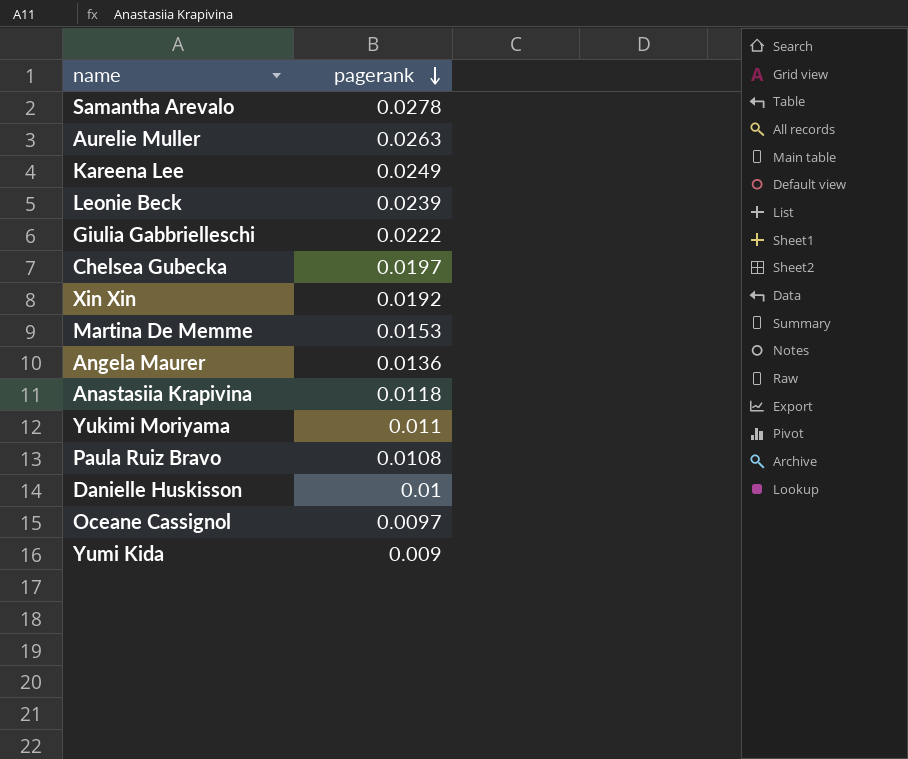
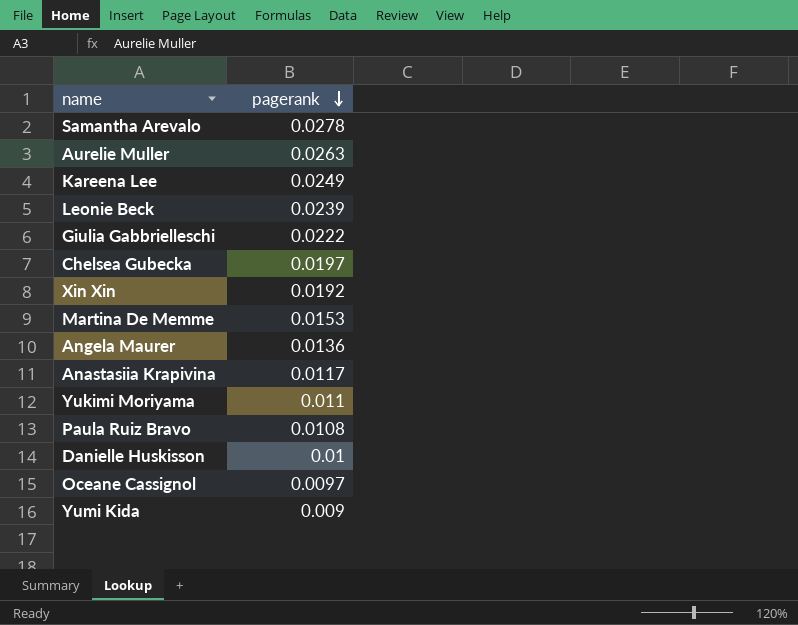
Anastasiia Krapivina | pagerank: 0.0118 -> 0.0117

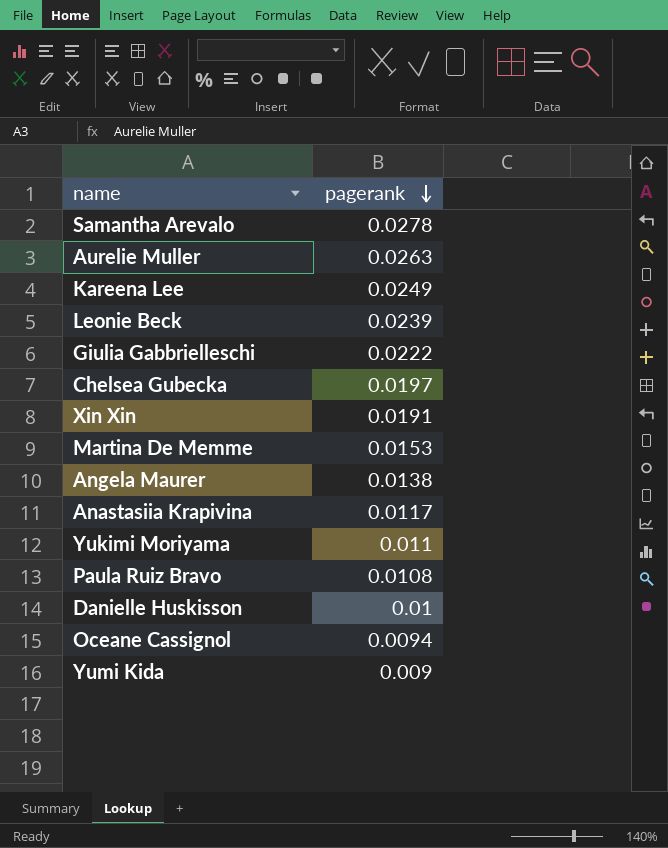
Xin Xin | pagerank: 0.0192 -> 0.0191
Angela Maurer | pagerank: 0.0136 -> 0.0138
Oceane Cassignol | pagerank: 0.0097 -> 0.0094

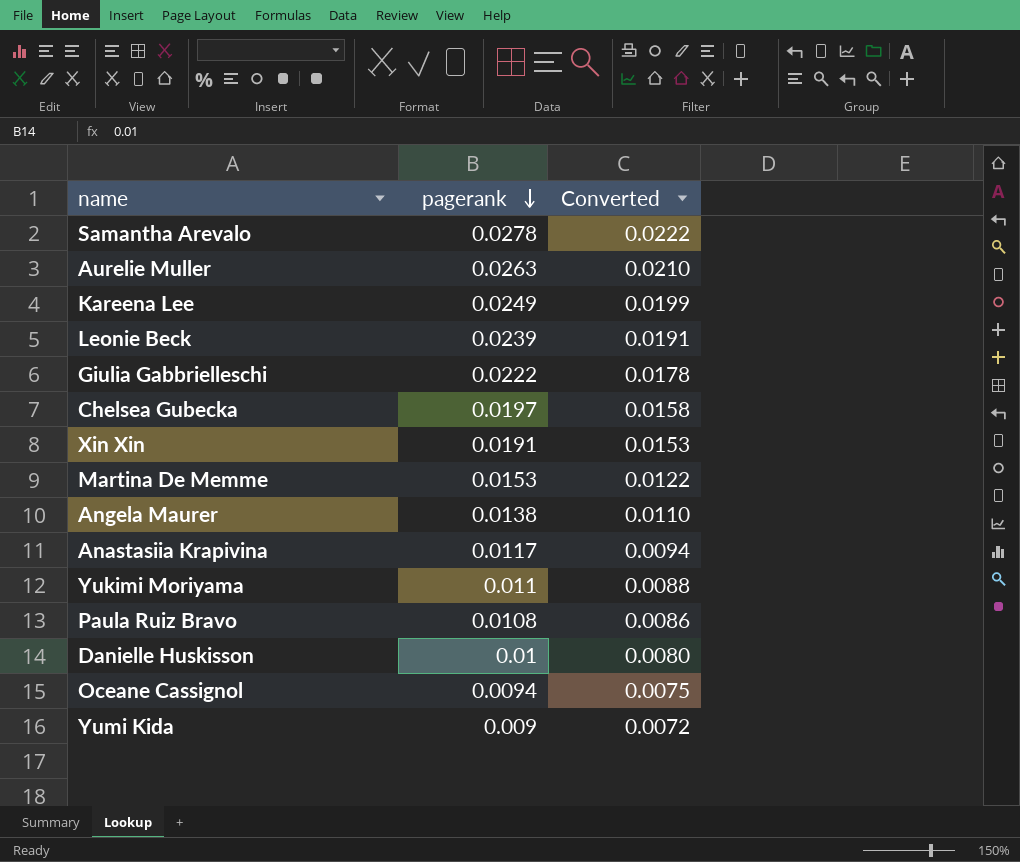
column Converted | formula: none -> [pagerank] * 0.8

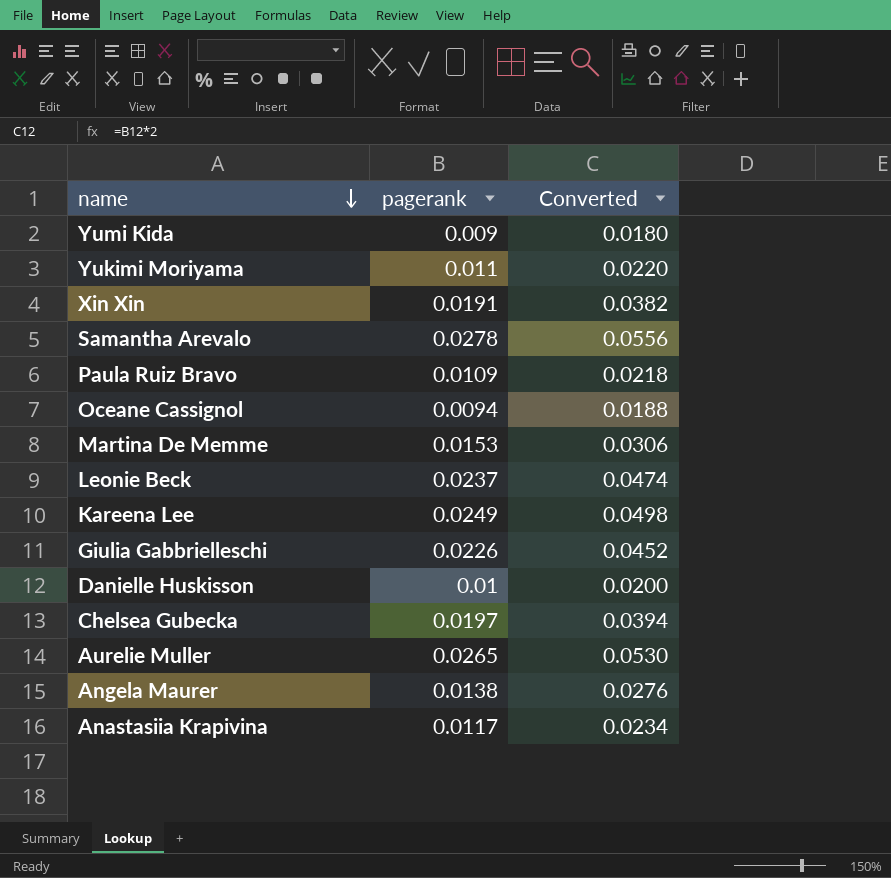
row order: pagerank descending -> name descending
column Converted | formula: [pagerank] * 0.8 -> [pagerank] * 2
Paula Ruiz Bravo | pagerank: 0.0108 -> 0.0109
Leonie Beck | pagerank: 0.0239 -> 0.0237
Giulia Gabbrielleschi | pagerank: 0.0222 -> 0.0226
Aurelie Muller | pagerank: 0.0263 -> 0.0265

